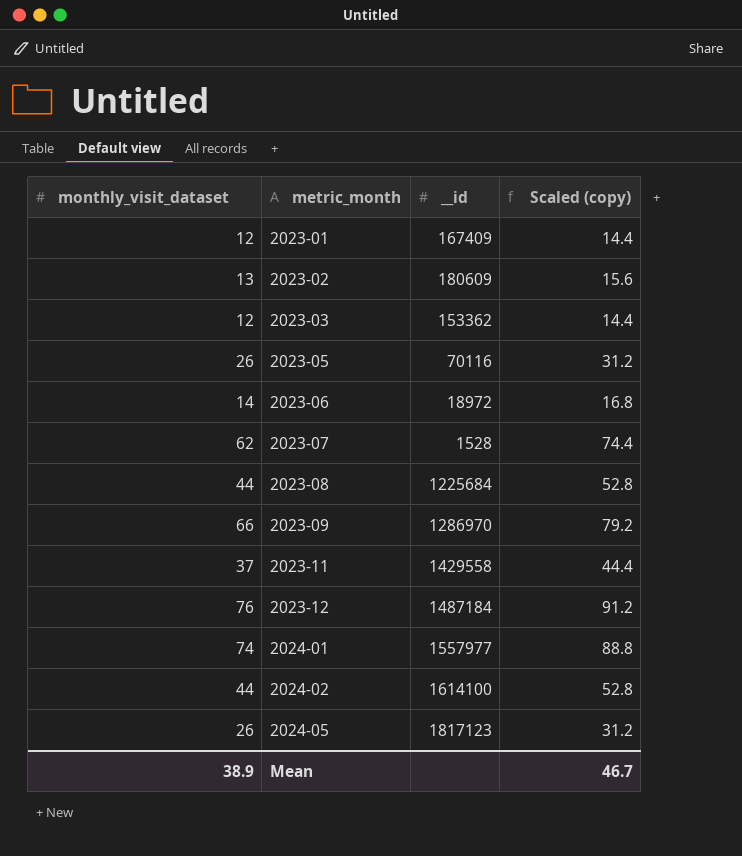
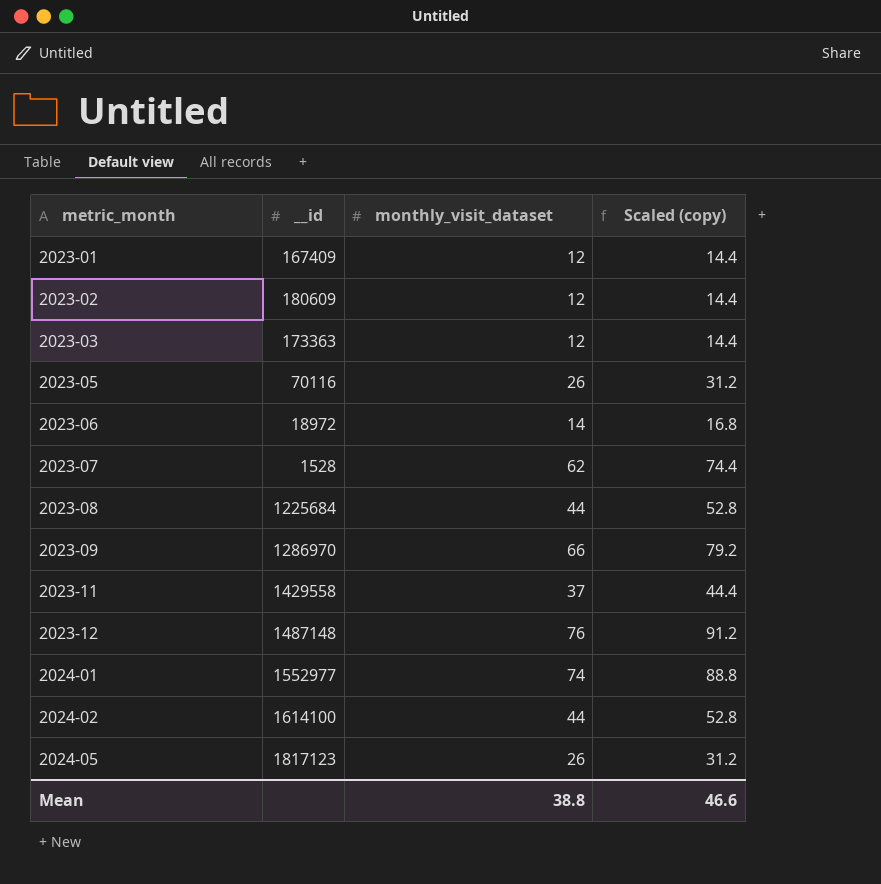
column monthly_visit_dataset | position: 1 -> 3
2023-02 | monthly_visit_dataset: 13 -> 12
2023-02 | Scaled (copy): 15.6 -> 14.4
2023-03 | __id: 153362 -> 173363
2023-12 | __id: 1487184 -> 1487148
2024-01 | __id: 1557977 -> 1552977
Mean | monthly_visit_dataset: 38.9 -> 38.8
Mean | Scaled (copy): 46.7 -> 46.6

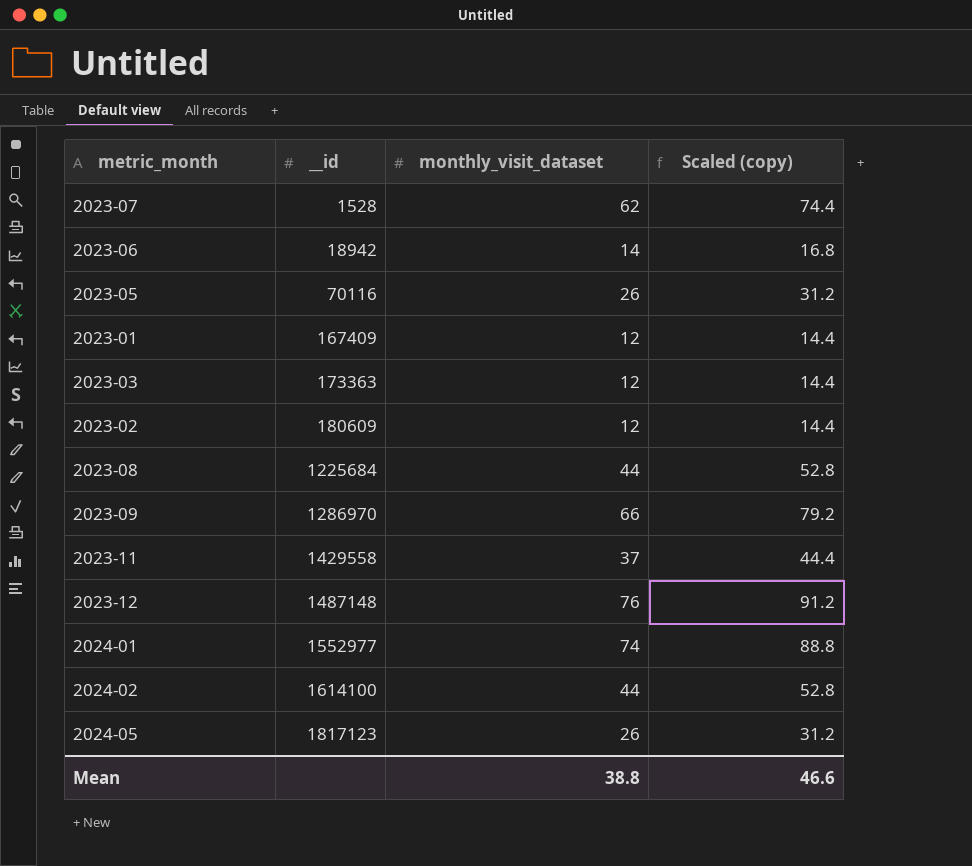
row order: metric_month ascending -> __id ascending
2023-06 | __id: 18972 -> 18942

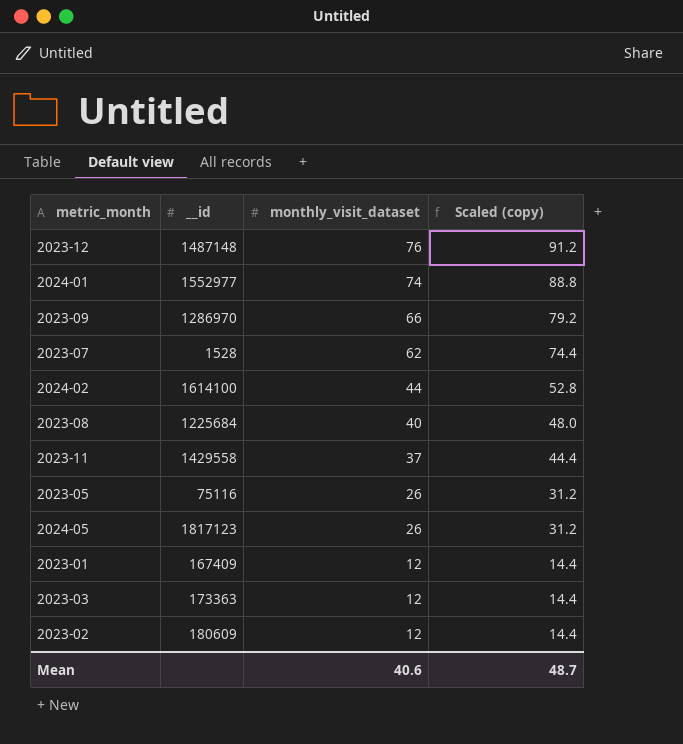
row order: __id ascending -> monthly_visit_dataset descending
row 2023-06: 18942 | 14 | 16.8 -> none
2023-08 | monthly_visit_dataset: 44 -> 40
2023-08 | Scaled (copy): 52.8 -> 48.0
2023-05 | __id: 70116 -> 75116
Mean | monthly_visit_dataset: 38.8 -> 40.6
Mean | Scaled (copy): 46.6 -> 48.7

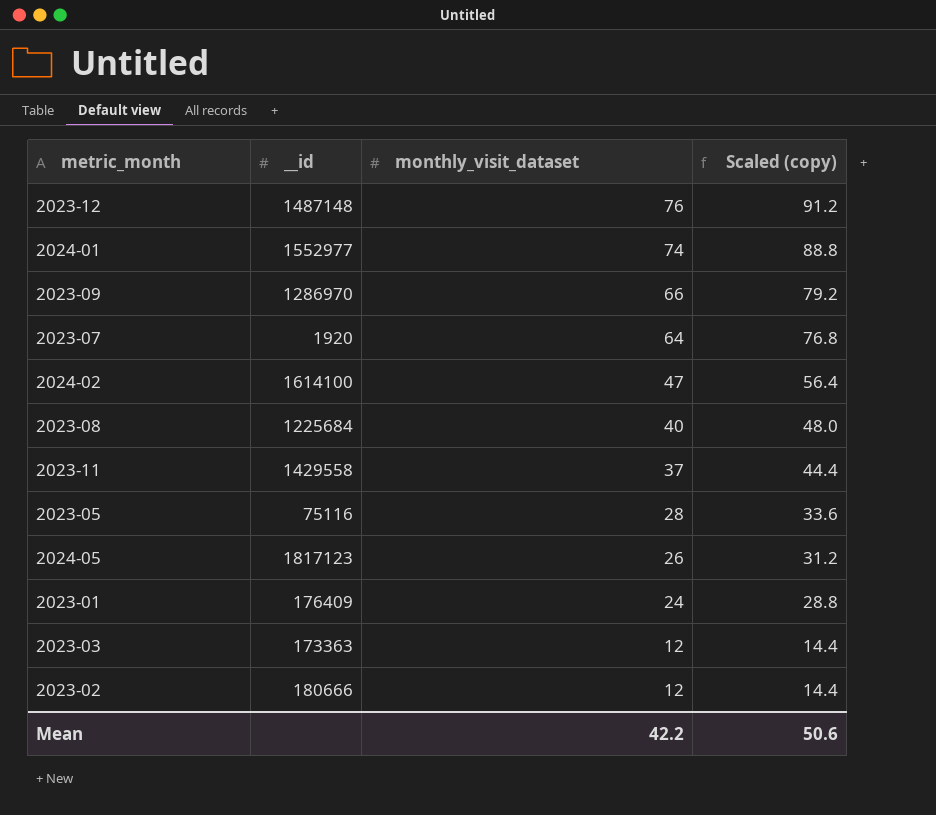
2023-07 | __id: 1528 -> 1920
2023-07 | monthly_visit_dataset: 62 -> 64
2023-07 | Scaled (copy): 74.4 -> 76.8
2024-02 | monthly_visit_dataset: 44 -> 47
2024-02 | Scaled (copy): 52.8 -> 56.4
2023-05 | monthly_visit_dataset: 26 -> 28
2023-05 | Scaled (copy): 31.2 -> 33.6
2023-01 | __id: 167409 -> 176409
2023-01 | monthly_visit_dataset: 12 -> 24
2023-01 | Scaled (copy): 14.4 -> 28.8
2023-02 | __id: 180609 -> 180666
Mean | monthly_visit_dataset: 40.6 -> 42.2
Mean | Scaled (copy): 48.7 -> 50.6

